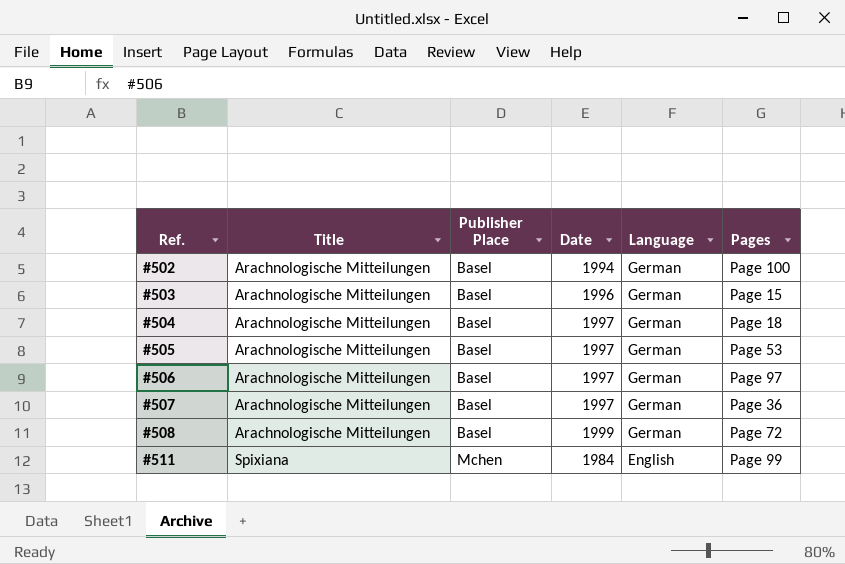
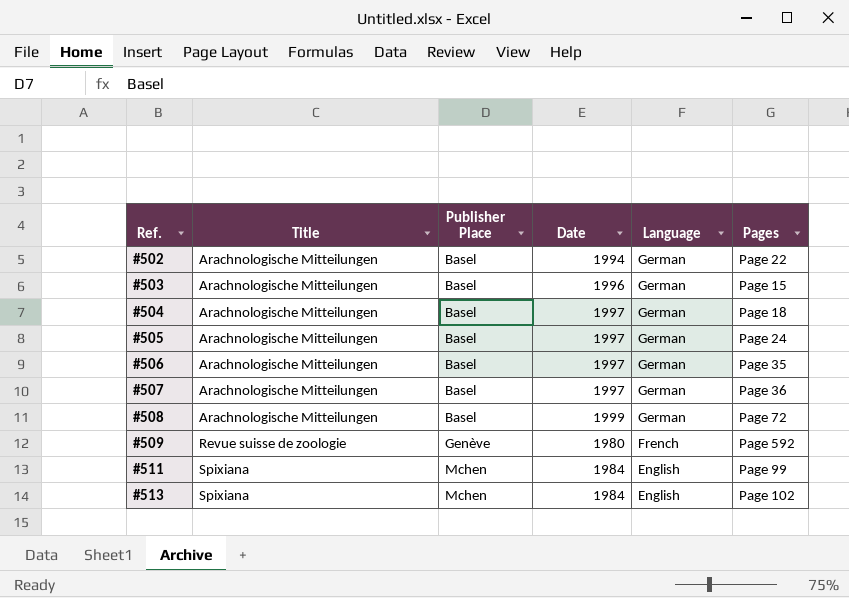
#502 | Pages: Page 100 -> Page 22
#505 | Pages: Page 53 -> Page 24
#506 | Pages: Page 97 -> Page 35
row #509: none -> Revue suisse de zoologie | Genève | 1980 | French | Page 592
row #513: none -> Spixiana | Mchen | 1984 | English | Page 102

